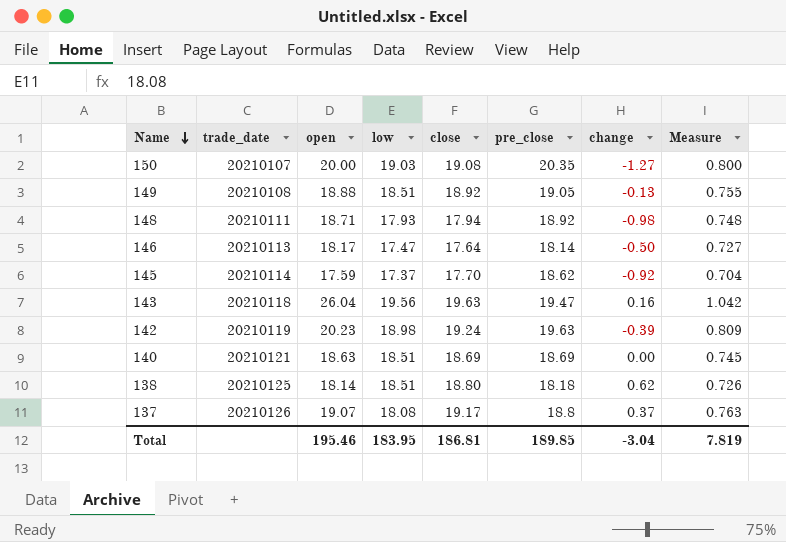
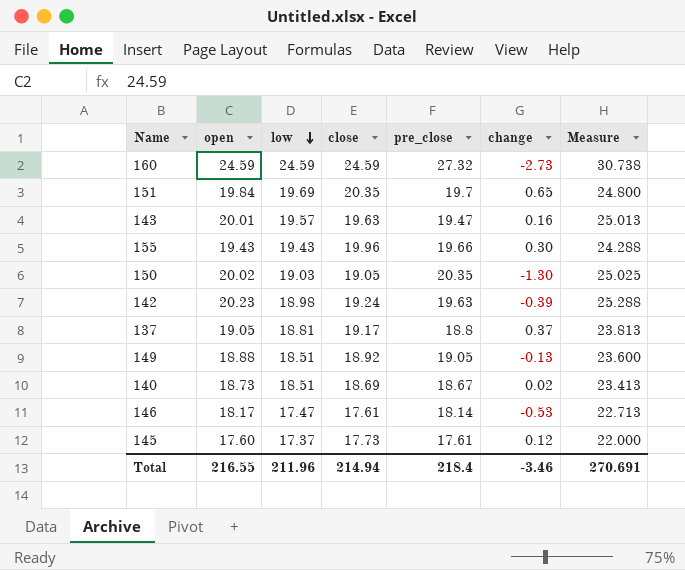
row order: Name descending -> low descending
column trade_date | position: 2 -> none
column Measure | formula: [open] * 0.04 -> [open] * 1.25
row 148: 20210111 | 18.71 | 17.93 | 17.94 | 18.92 | -0.98 | 0.748 -> none
row 138: 20210125 | 18.14 | 18.51 | 18.80 | 18.18 | 0.62 | 0.726 -> none
row 160: none -> 24.59 | 24.59 | 24.59 | 27.32 | -2.73 | 30.738
row 151: none -> 19.84 | 19.69 | 20.35 | 19.7 | 0.65 | 24.800
143 | open: 26.04 -> 20.01
143 | low: 19.56 -> 19.57
row 155: none -> 19.43 | 19.43 | 19.96 | 19.66 | 0.30 | 24.288
150 | open: 20.00 -> 20.02
150 | close: 19.08 -> 19.05
150 | change: -1.27 -> -1.30
137 | open: 19.07 -> 19.05
137 | low: 18.08 -> 18.81
140 | open: 18.63 -> 18.73
140 | pre_close: 18.69 -> 18.67
140 | change: 0.00 -> 0.02
146 | close: 17.64 -> 17.61
146 | change: -0.50 -> -0.53
145 | open: 17.59 -> 17.60
145 | close: 17.70 -> 17.73
145 | pre_close: 18.62 -> 17.61
145 | change: -0.92 -> 0.12
Total | open: 195.46 -> 216.55
Total | low: 183.95 -> 211.96
Total | close: 186.81 -> 214.94
Total | pre_close: 189.85 -> 218.4
Total | change: -3.04 -> -3.46
Total | Measure: 7.819 -> 270.691

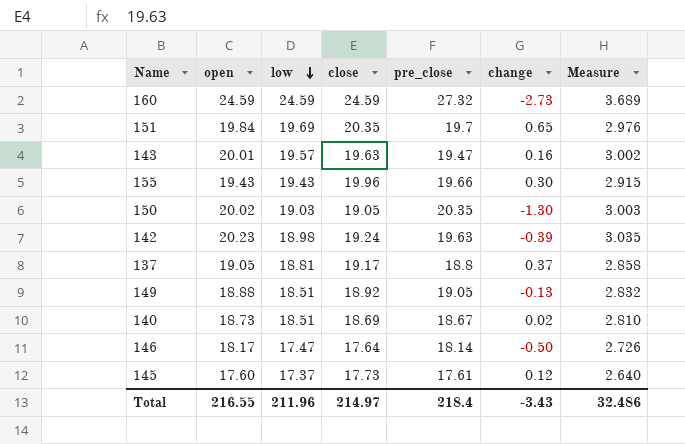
column Measure | formula: [open] * 1.25 -> [open] * 0.15
146 | close: 17.61 -> 17.64
146 | change: -0.53 -> -0.50
Total | close: 214.94 -> 214.97
Total | change: -3.46 -> -3.43
Total | Measure: 270.691 -> 32.486

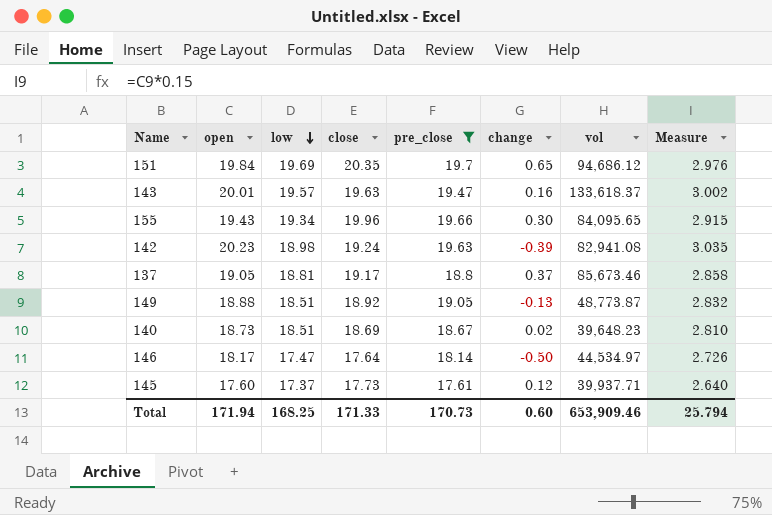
filter: none -> pre_close <= 19.7
column vol | position: none -> 7
155 | low: 19.43 -> 19.34
Total | open: 216.55 -> 171.94
Total | low: 211.96 -> 168.25
Total | close: 214.97 -> 171.33
Total | pre_close: 218.4 -> 170.73
Total | change: -3.43 -> 0.60
Total | Measure: 32.486 -> 25.794

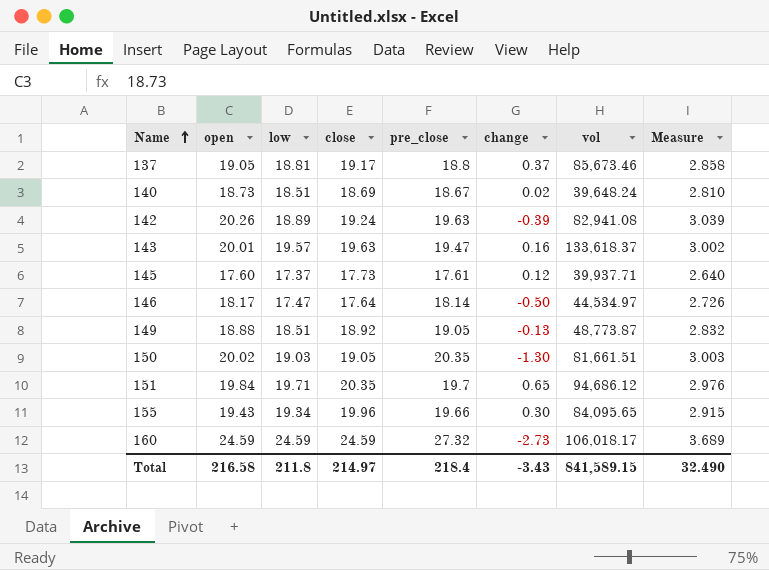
filter: pre_close <= 19.7 -> none
row order: low descending -> Name ascending
140 | vol: 39,648.23 -> 39,648.24
142 | open: 20.23 -> 20.26
142 | low: 18.98 -> 18.89
142 | Measure: 3.035 -> 3.039
151 | low: 19.69 -> 19.71
Total | open: 171.94 -> 216.58
Total | low: 168.25 -> 211.8
Total | close: 171.33 -> 214.97
Total | pre_close: 170.73 -> 218.4
Total | change: 0.60 -> -3.43
Total | vol: 653,909.46 -> 841,589.15
Total | Measure: 25.794 -> 32.490

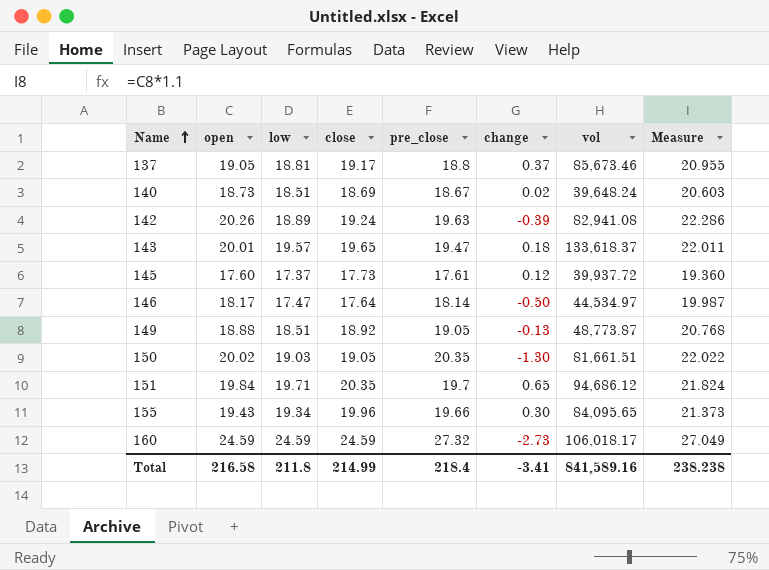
column Measure | formula: [open] * 0.15 -> [open] * 1.1
143 | close: 19.63 -> 19.65
143 | change: 0.16 -> 0.18
145 | vol: 39,937.71 -> 39,937.72
Total | close: 214.97 -> 214.99
Total | change: -3.43 -> -3.41
Total | vol: 841,589.15 -> 841,589.16
Total | Measure: 32.490 -> 238.238

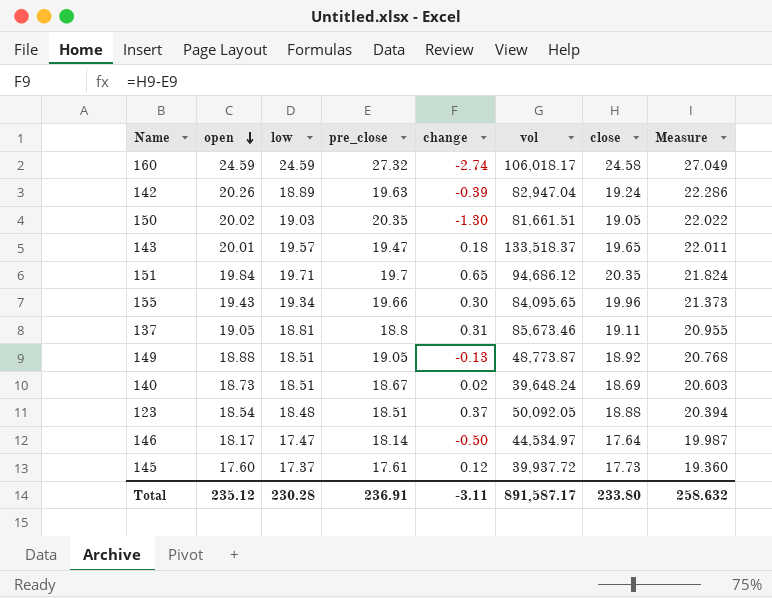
row order: Name ascending -> open descending
column close | position: 4 -> 7
160 | change: -2.73 -> -2.74
160 | close: 24.59 -> 24.58
142 | vol: 82,941.08 -> 82,947.04
143 | vol: 133,618.37 -> 133,518.37
137 | change: 0.37 -> 0.31
137 | close: 19.17 -> 19.11
row 123: none -> 18.54 | 18.48 | 18.51 | 0.37 | 50,092.05 | 18.88 | 20.394
Total | open: 216.58 -> 235.12
Total | low: 211.8 -> 230.28
Total | pre_close: 218.4 -> 236.91
Total | change: -3.41 -> -3.11
Total | vol: 841,589.16 -> 891,587.17
Total | close: 214.99 -> 233.80
Total | Measure: 238.238 -> 258.632

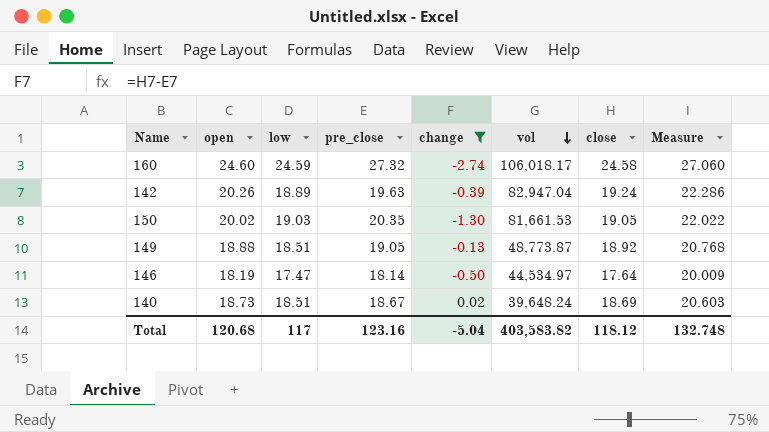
filter: none -> change <= 0.02
row order: open descending -> vol descending
160 | open: 24.59 -> 24.60
160 | Measure: 27.049 -> 27.060
150 | vol: 81,661.51 -> 81,661.53
146 | open: 18.17 -> 18.19
146 | Measure: 19.987 -> 20.009
Total | open: 235.12 -> 120.68
Total | low: 230.28 -> 117
Total | pre_close: 236.91 -> 123.16
Total | change: -3.11 -> -5.04
Total | vol: 891,587.17 -> 403,583.82
Total | close: 233.80 -> 118.12
Total | Measure: 258.632 -> 132.748

